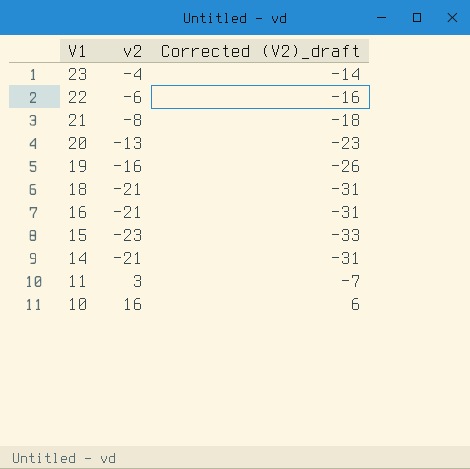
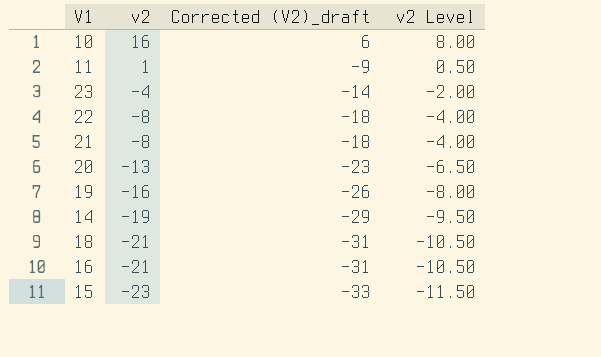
row order: V1 descending -> v2 descending
column v2 Level | formula: none -> [v2] * 0.5
11 | v2: 3 -> 1
11 | Corrected (V2)_draft: -7 -> -9
22 | v2: -6 -> -8
22 | Corrected (V2)_draft: -16 -> -18
14 | v2: -21 -> -19
14 | Corrected (V2)_draft: -31 -> -29

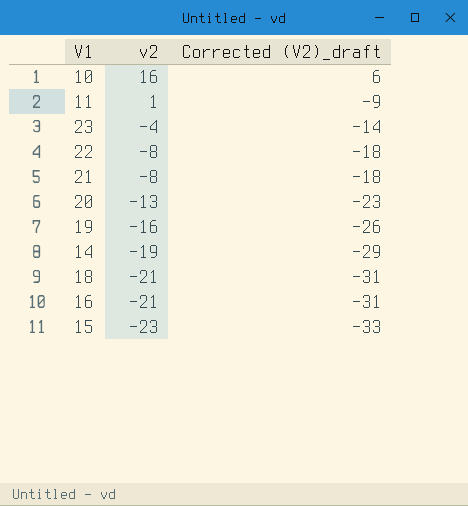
column v2 Level | formula: [v2] * 0.5 -> none

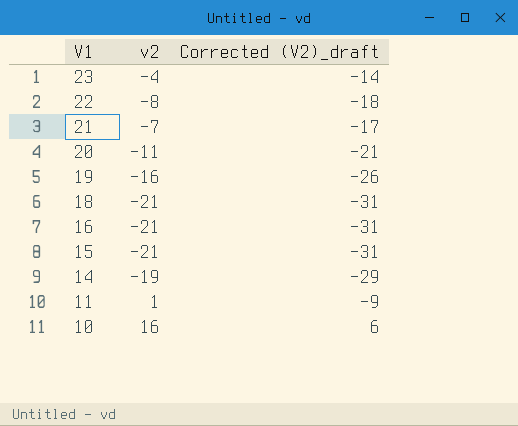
row order: v2 descending -> V1 descending
21 | v2: -8 -> -7
21 | Corrected (V2)_draft: -18 -> -17
20 | v2: -13 -> -11
20 | Corrected (V2)_draft: -23 -> -21
15 | v2: -23 -> -21
15 | Corrected (V2)_draft: -33 -> -31

